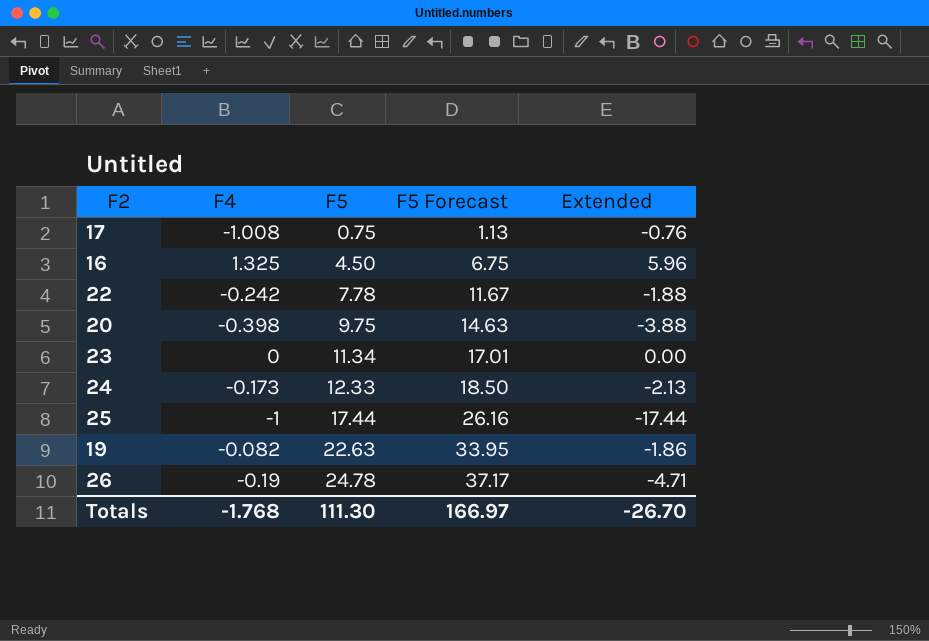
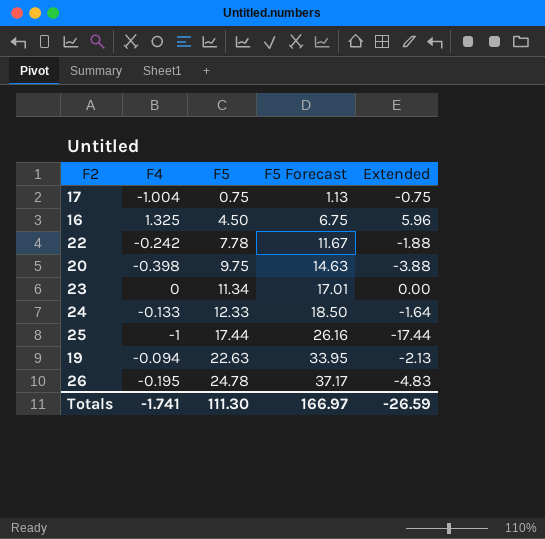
17 | F4: -1.008 -> -1.004
17 | Extended: -0.76 -> -0.75
24 | F4: -0.173 -> -0.133
24 | Extended: -2.13 -> -1.64
19 | F4: -0.082 -> -0.094
19 | Extended: -1.86 -> -2.13
26 | F4: -0.19 -> -0.195
26 | Extended: -4.71 -> -4.83
Totals | F4: -1.768 -> -1.741
Totals | Extended: -26.70 -> -26.59

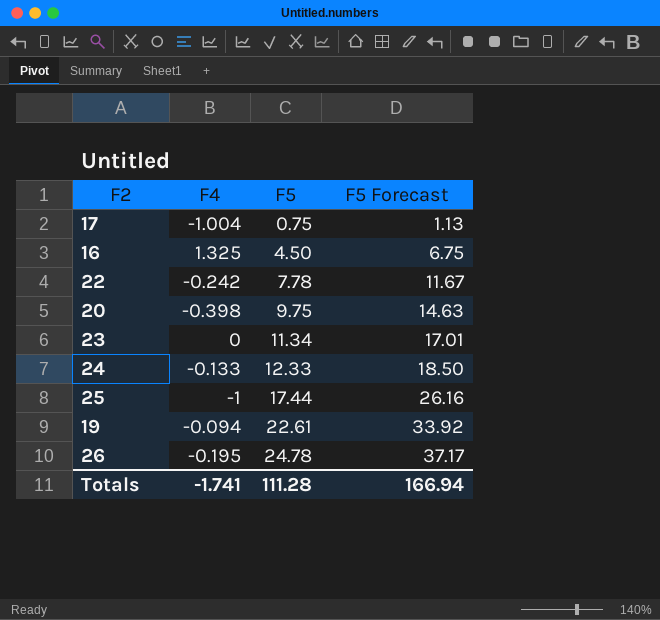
column Extended | formula: [F4] * [F5] -> none
19 | F5: 22.63 -> 22.61
19 | F5 Forecast: 33.95 -> 33.92
Totals | F5: 111.30 -> 111.28
Totals | F5 Forecast: 166.97 -> 166.94

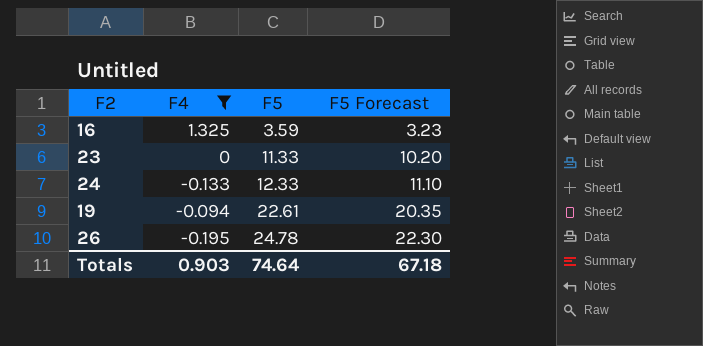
filter: none -> F4 >= -0.195
column F5 Forecast | formula: [F5] * 1.5 -> [F5] * 0.9
16 | F5: 4.50 -> 3.59
23 | F5: 11.34 -> 11.33
Totals | F4: -1.741 -> 0.903
Totals | F5: 111.28 -> 74.64
Totals | F5 Forecast: 166.94 -> 67.18

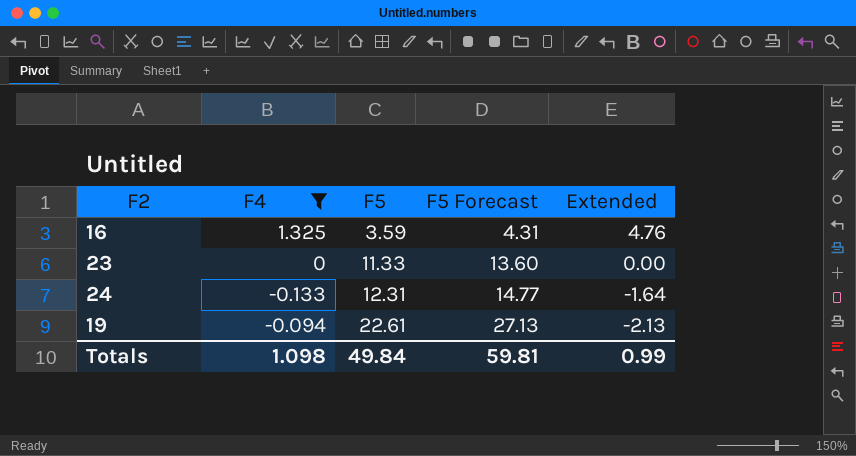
column F5 Forecast | formula: [F5] * 0.9 -> [F5] * 1.2
column Extended | formula: none -> [F4] * [F5]
row 26: -0.195 | 24.78 | 22.30 -> none
24 | F5: 12.33 -> 12.31
Totals | F4: 0.903 -> 1.098
Totals | F5: 74.64 -> 49.84
Totals | F5 Forecast: 67.18 -> 59.81

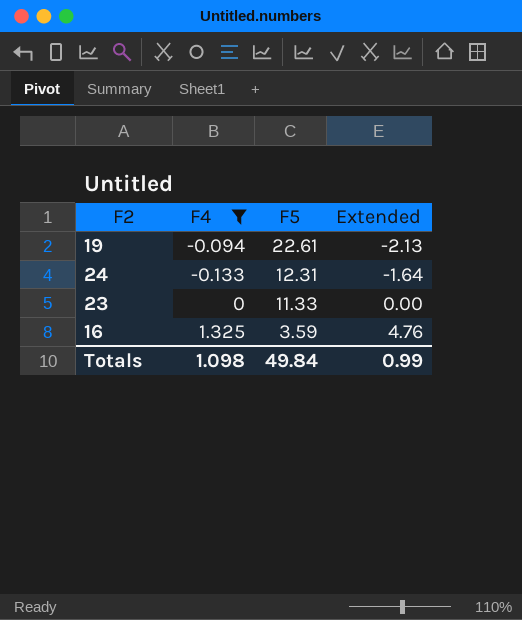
row order: F5 ascending -> F5 descending
column F5 Forecast | formula: [F5] * 1.2 -> none

